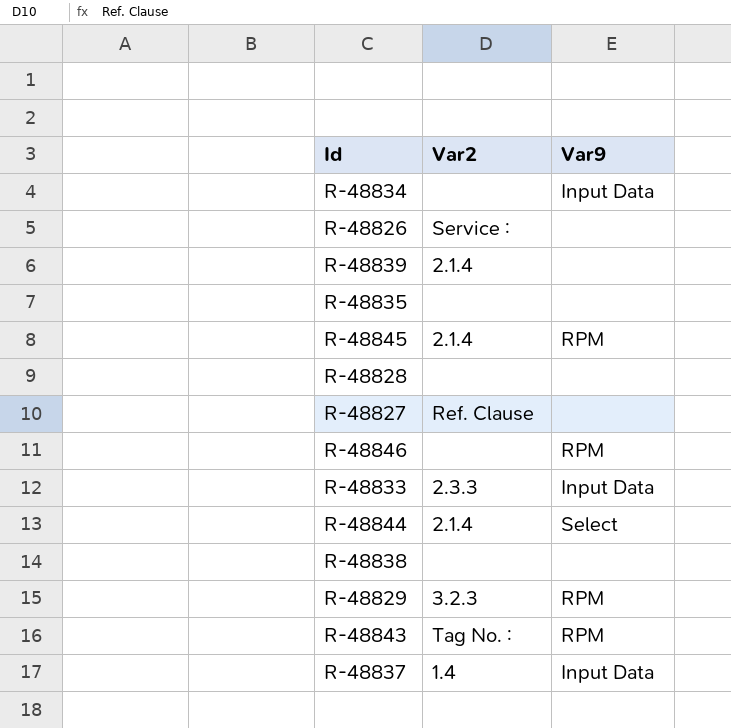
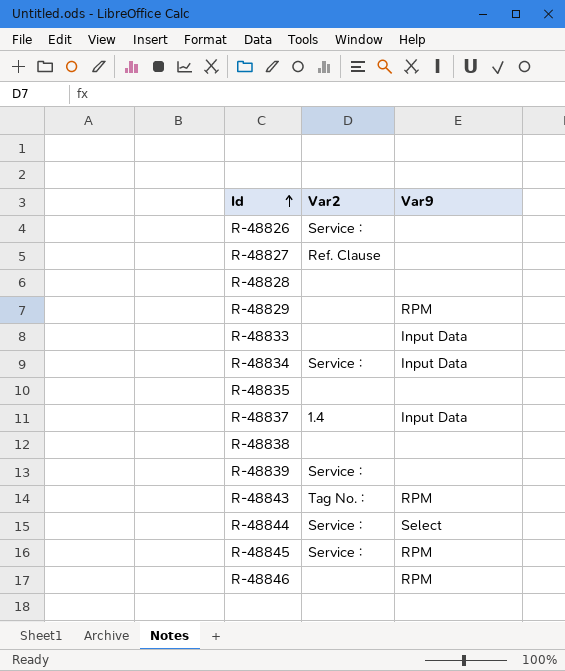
row order: none -> Id ascending
R-48829 | Var2: 3.2.3 -> none
R-48833 | Var2: 2.3.3 -> none
R-48834 | Var2: none -> Service :
R-48839 | Var2: 2.1.4 -> Service :
R-48844 | Var2: 2.1.4 -> Service :
R-48845 | Var2: 2.1.4 -> Service :

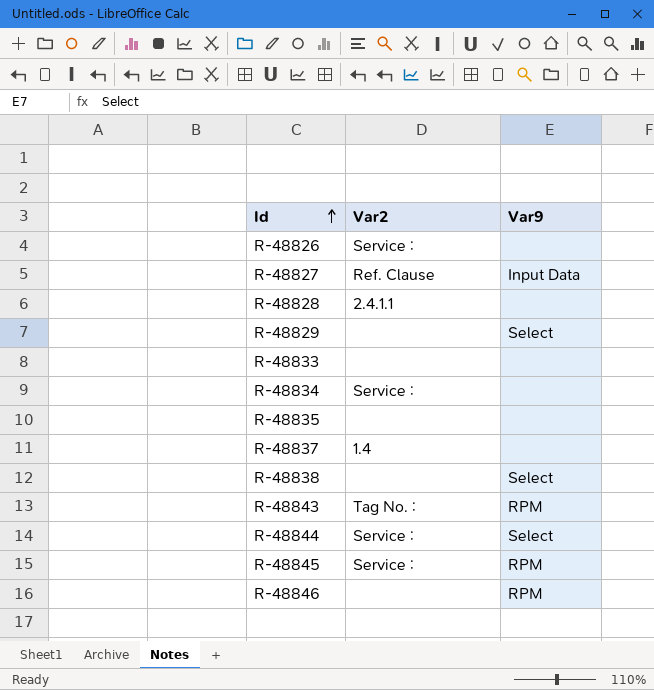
row R-48839: Service : | none -> none
R-48827 | Var9: none -> Input Data
R-48828 | Var2: none -> 2.4.1.1
R-48829 | Var9: RPM -> Select
R-48833 | Var9: Input Data -> none
R-48834 | Var9: Input Data -> none
R-48837 | Var9: Input Data -> none
R-48838 | Var9: none -> Select

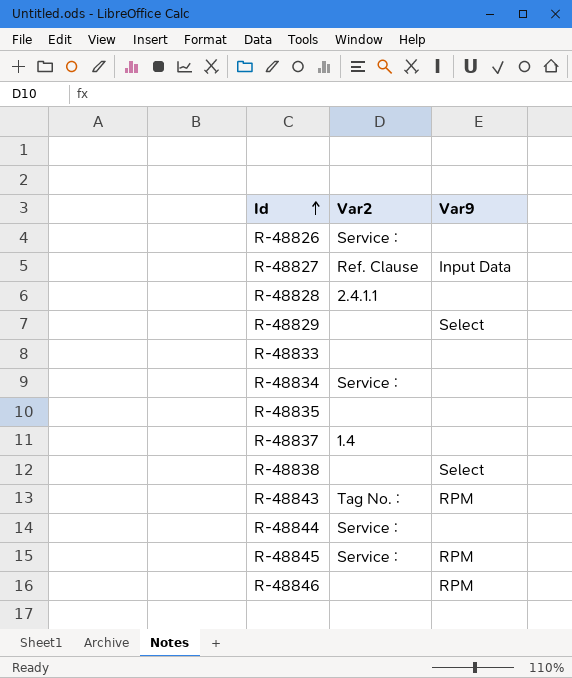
R-48844 | Var9: Select -> none

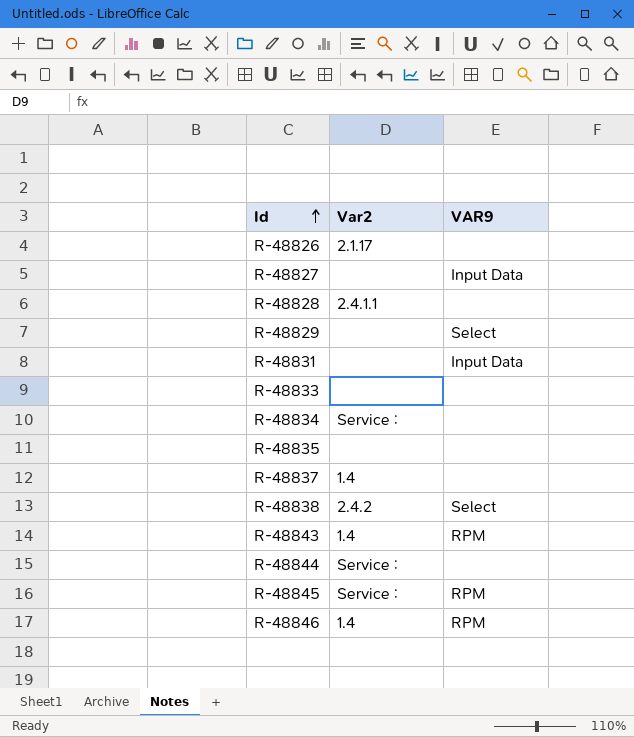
column name: Var9 -> VAR9
R-48826 | Var2: Service : -> 2.1.17
R-48827 | Var2: Ref. Clause -> none
row R-48831: none -> none | Input Data
R-48838 | Var2: none -> 2.4.2
R-48843 | Var2: Tag No. : -> 1.4
R-48846 | Var2: none -> 1.4

